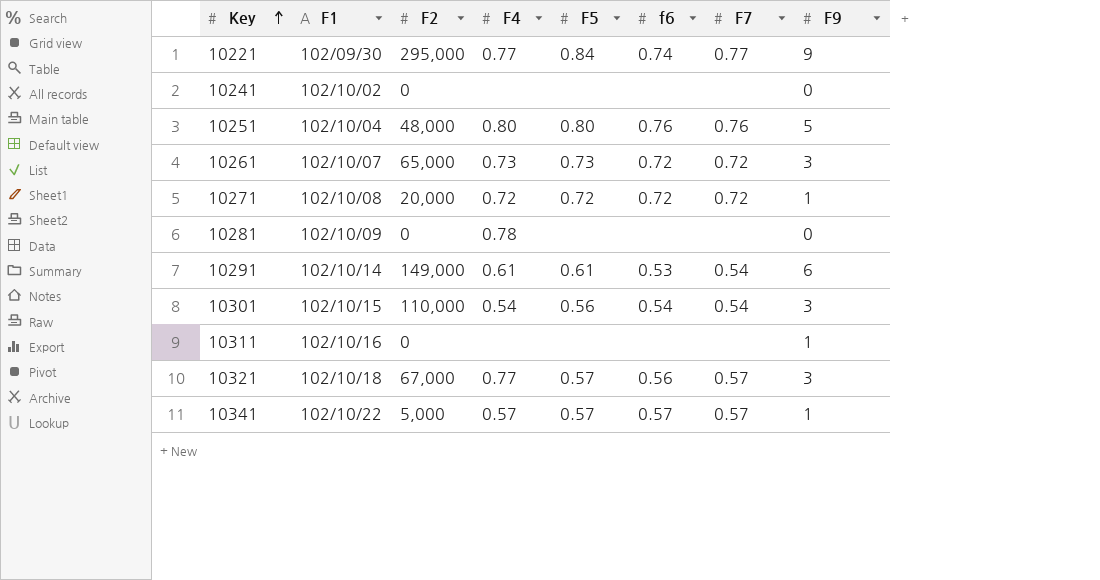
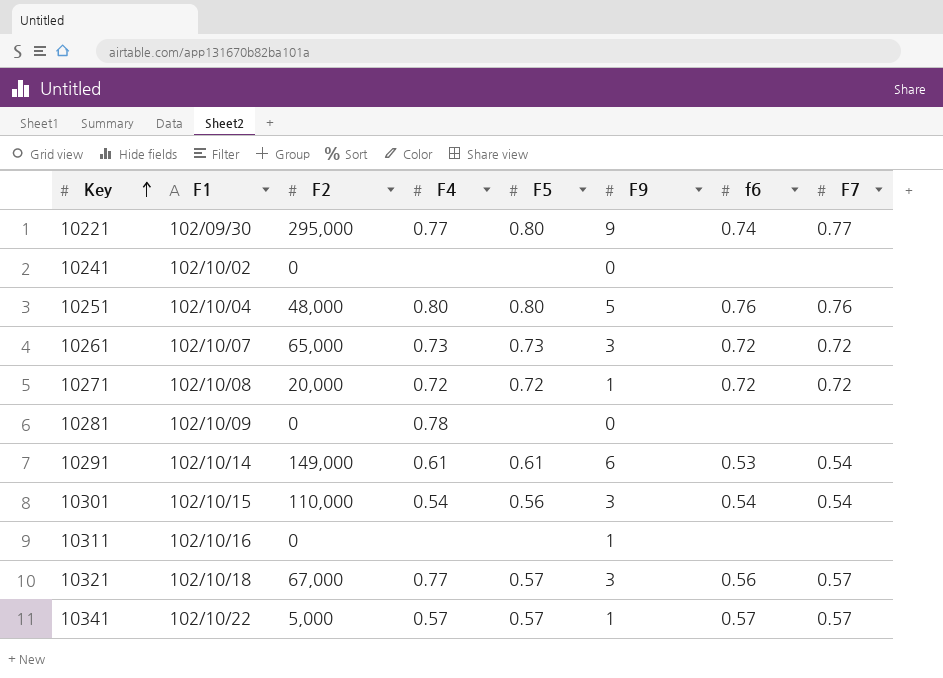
column F9 | position: 8 -> 6
10221 | F5: 0.84 -> 0.80

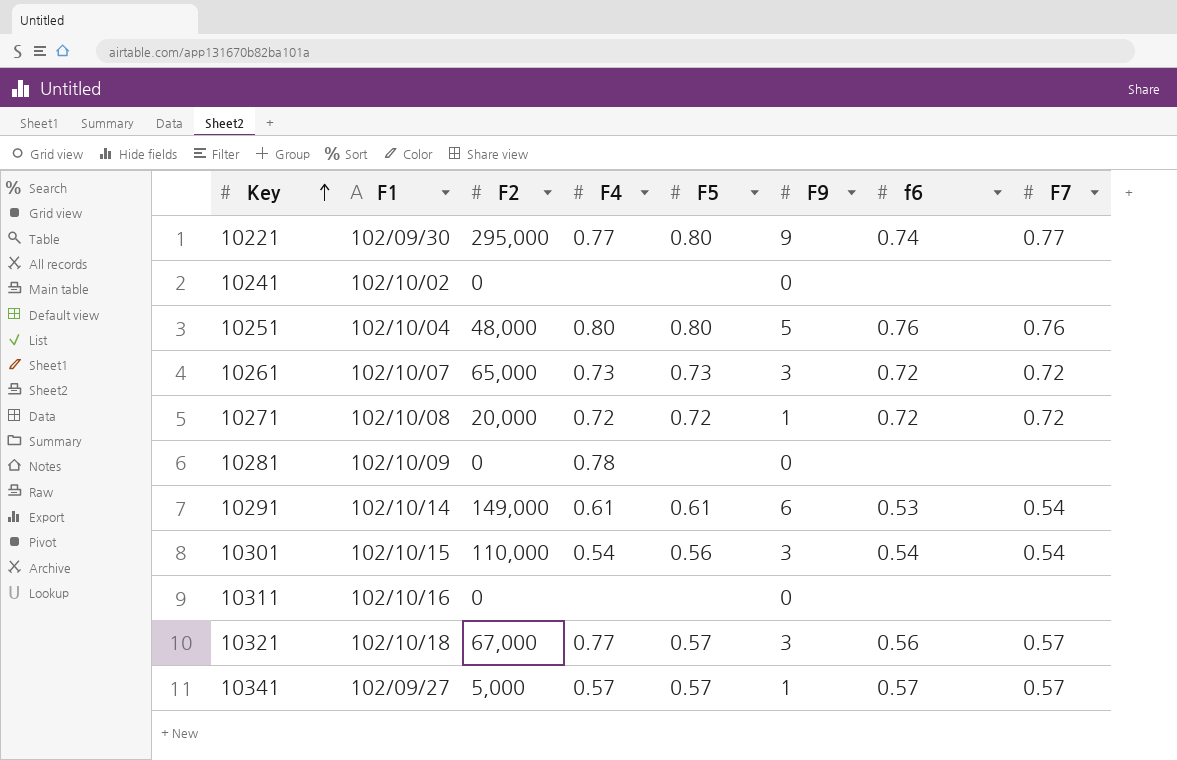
10311 | F9: 1 -> 0
10341 | F1: 102/10/22 -> 102/09/27

